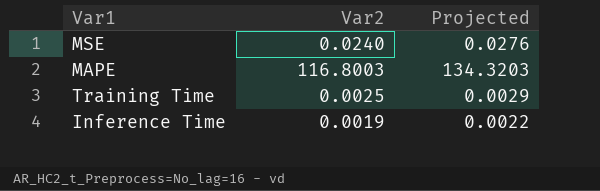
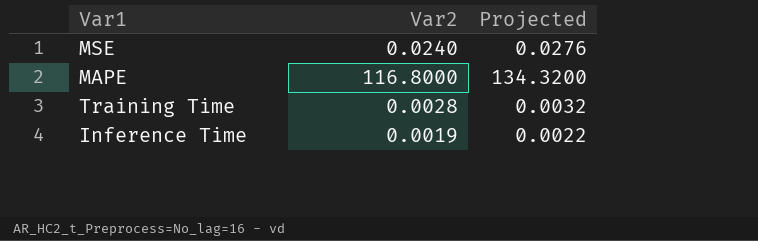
MAPE | Var2: 116.8003 -> 116.8000
MAPE | Projected: 134.3203 -> 134.3200
Training Time | Var2: 0.0025 -> 0.0028
Training Time | Projected: 0.0029 -> 0.0032

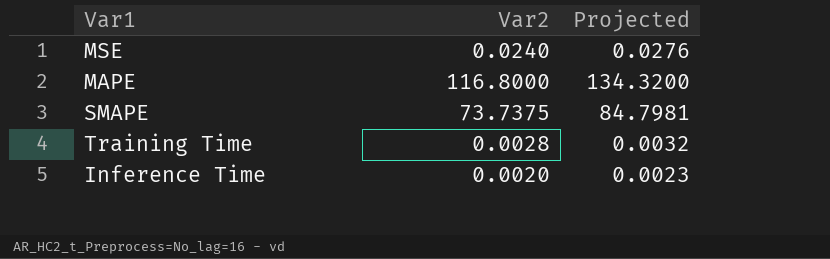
row SMAPE: none -> 73.7375 | 84.7981
Inference Time | Var2: 0.0019 -> 0.0020
Inference Time | Projected: 0.0022 -> 0.0023

